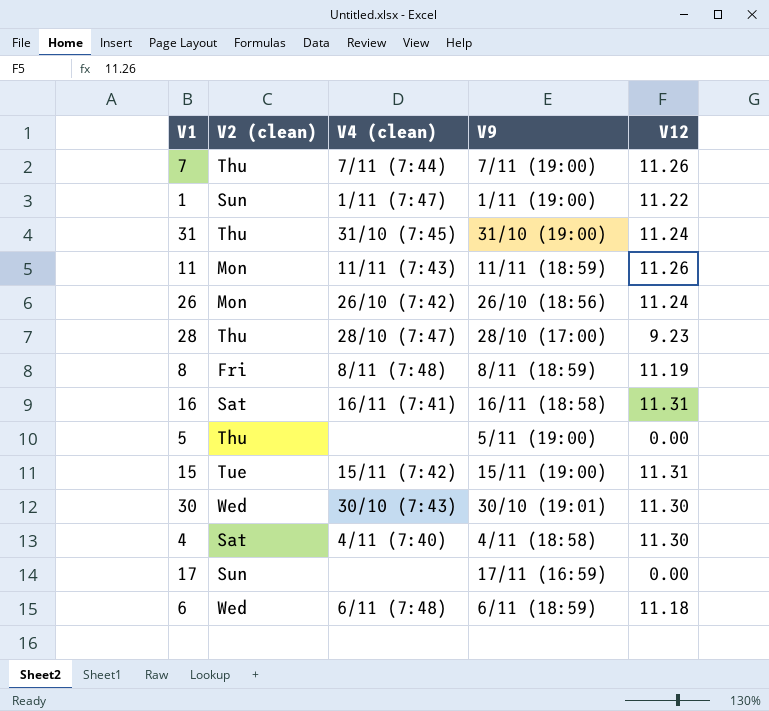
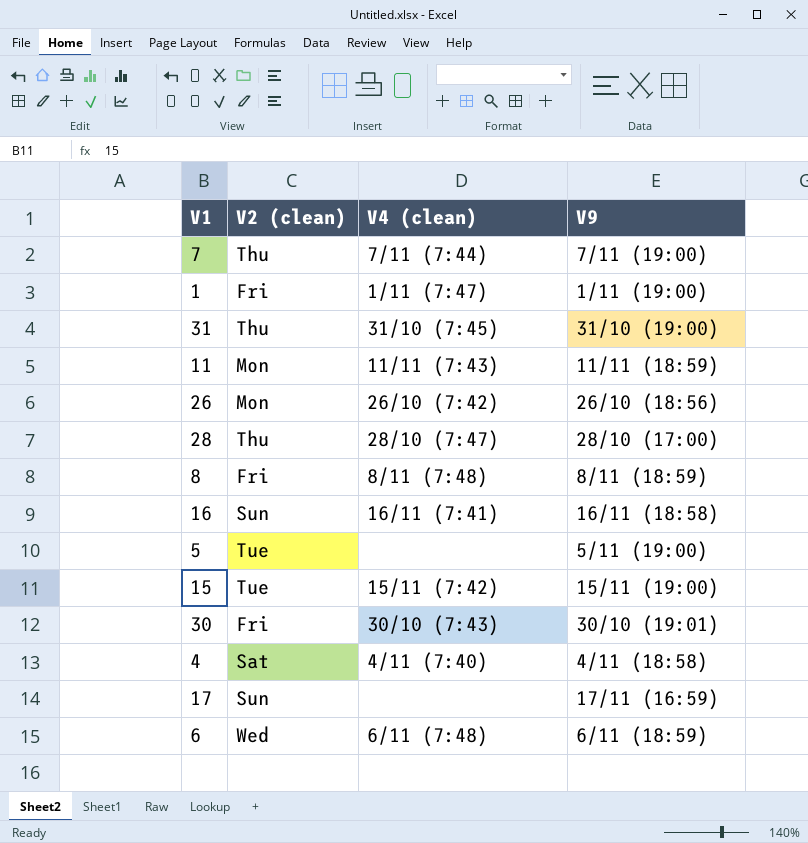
column V12 | position: 5 -> none
1 | V2 (clean): Sun -> Fri
16 | V2 (clean): Sat -> Sun
5 | V2 (clean): Thu -> Tue
30 | V2 (clean): Wed -> Fri

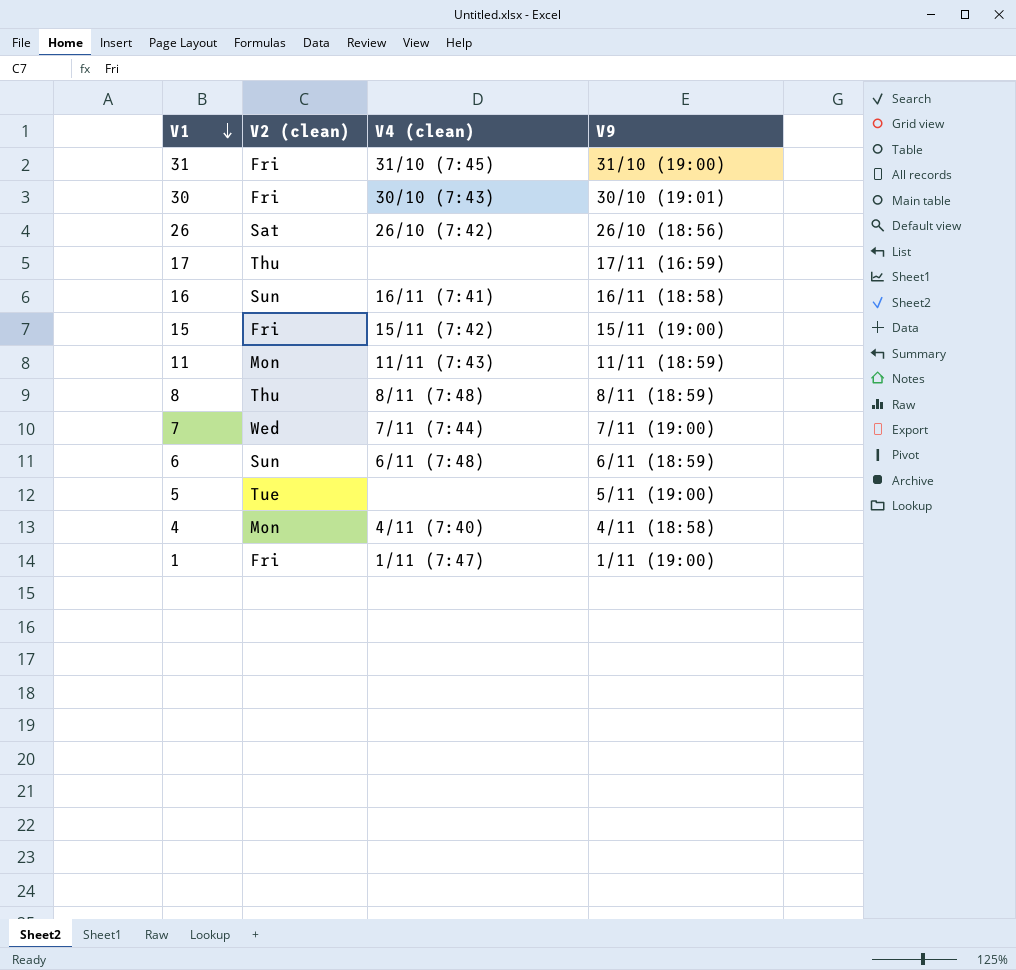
row order: none -> V1 descending
row 28: Thu | 28/10 (7:47) | 28/10 (17:00) -> none
31 | V2 (clean): Thu -> Fri
26 | V2 (clean): Mon -> Sat
17 | V2 (clean): Sun -> Thu
15 | V2 (clean): Tue -> Fri
8 | V2 (clean): Fri -> Thu
7 | V2 (clean): Thu -> Wed
6 | V2 (clean): Wed -> Sun
4 | V2 (clean): Sat -> Mon

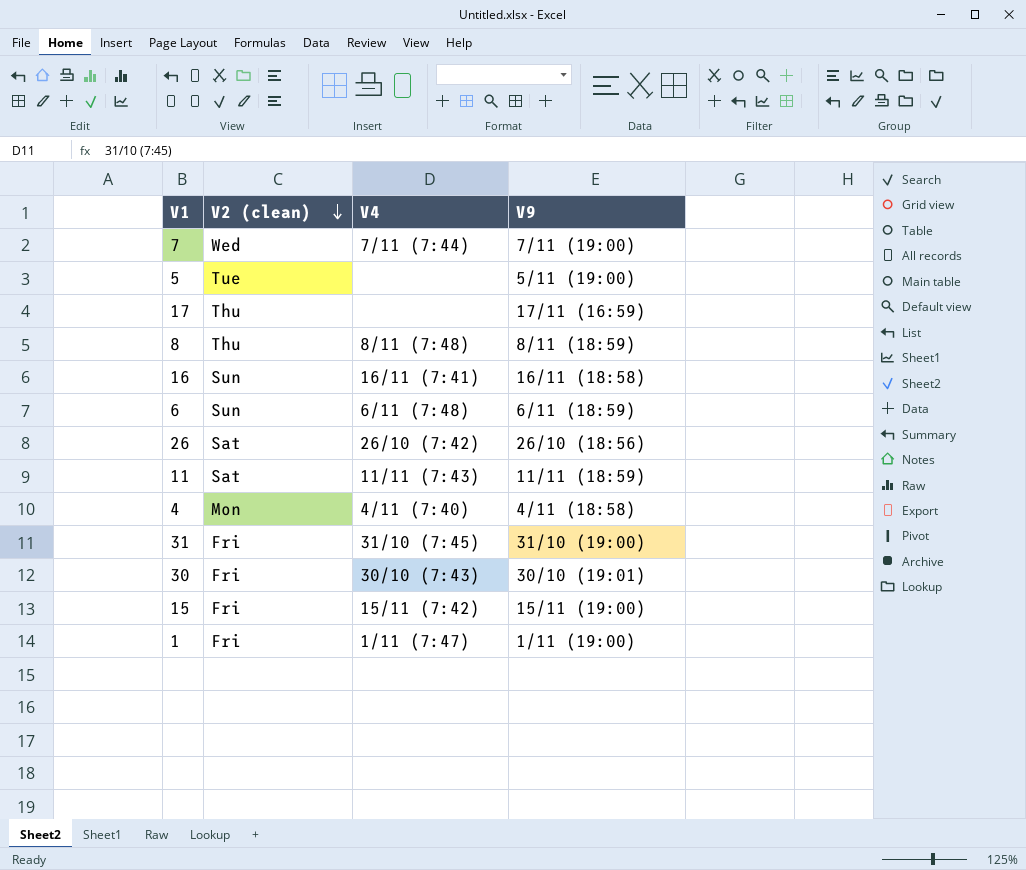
row order: V1 descending -> V2 (clean) descending
column name: V4 (clean) -> V4
11 | V2 (clean): Mon -> Sat

